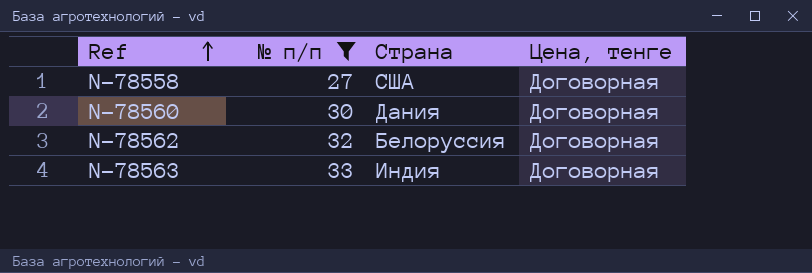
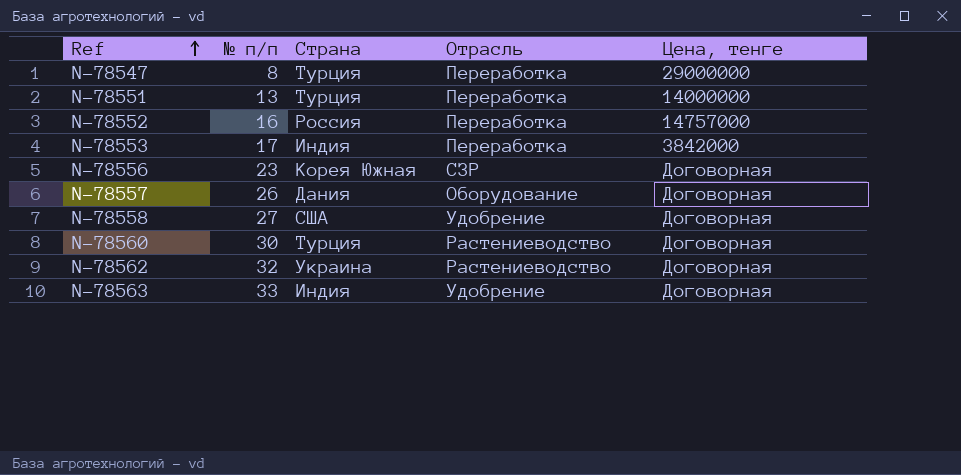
filter: № п/п >= 27 -> none
column Отрасль | position: none -> 4
N-78560 | Страна: Дания -> Турция
N-78562 | Страна: Белоруссия -> Украина

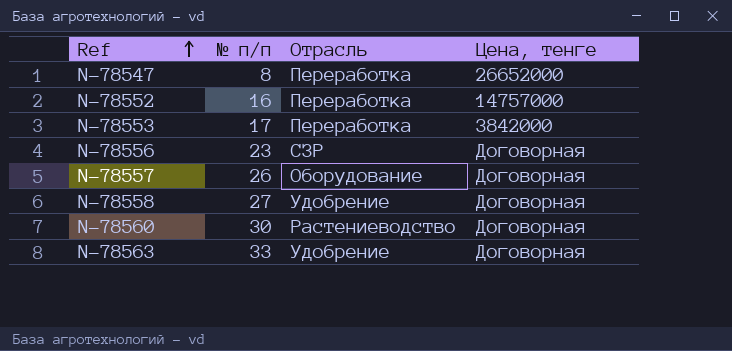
column Страна | position: 3 -> none
row N-78551: 13 | Турция | Переработка | 14000000 -> none
row N-78562: 32 | Украина | Растениеводство | Договорная -> none
N-78547 | Цена, тенге: 29000000 -> 26652000

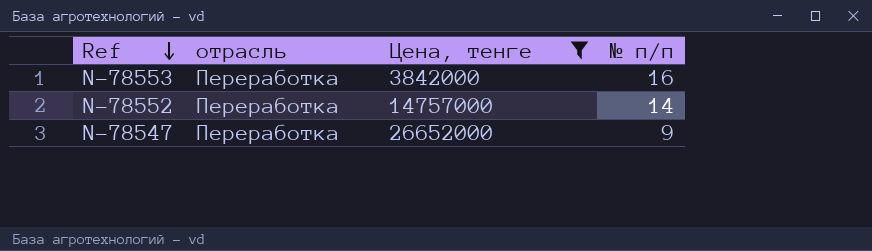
filter: none -> Цена, тенге != Договорная
row order: Ref ascending -> Ref descending
column name: Отрасль -> отрасль
column № п/п | position: 2 -> 4
N-78553 | № п/п: 17 -> 16
N-78552 | № п/п: 16 -> 14
N-78547 | № п/п: 8 -> 9

